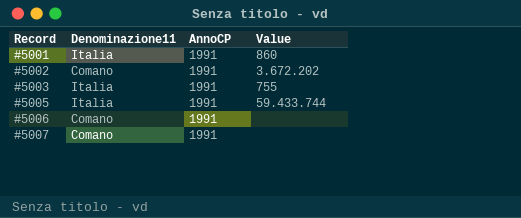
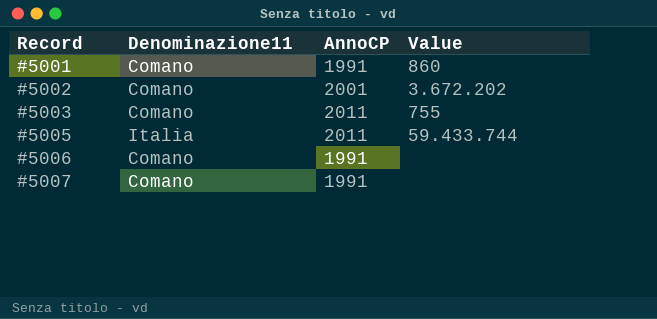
#5001 | Denominazione11: Italia -> Comano
#5002 | AnnoCP: 1991 -> 2001
#5003 | Denominazione11: Italia -> Comano
#5003 | AnnoCP: 1991 -> 2011
#5005 | AnnoCP: 1991 -> 2011

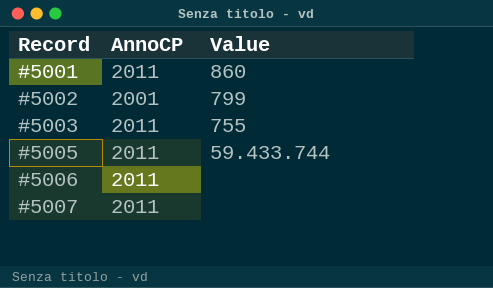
column Denominazione11 | position: 2 -> none
#5001 | AnnoCP: 1991 -> 2011
#5002 | Value: 3.672.202 -> 799
#5006 | AnnoCP: 1991 -> 2011
#5007 | AnnoCP: 1991 -> 2011

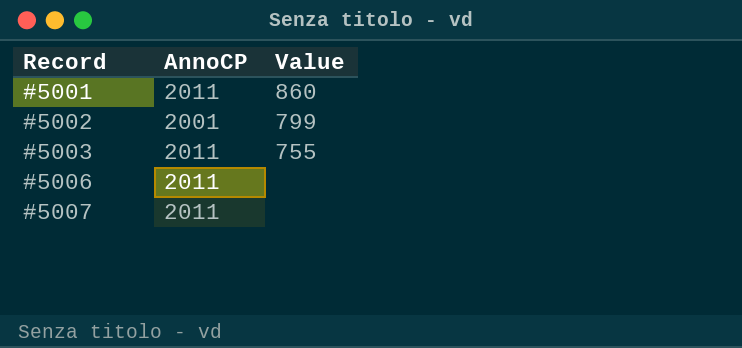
row #5005: 2011 | 59.433.744 -> none

